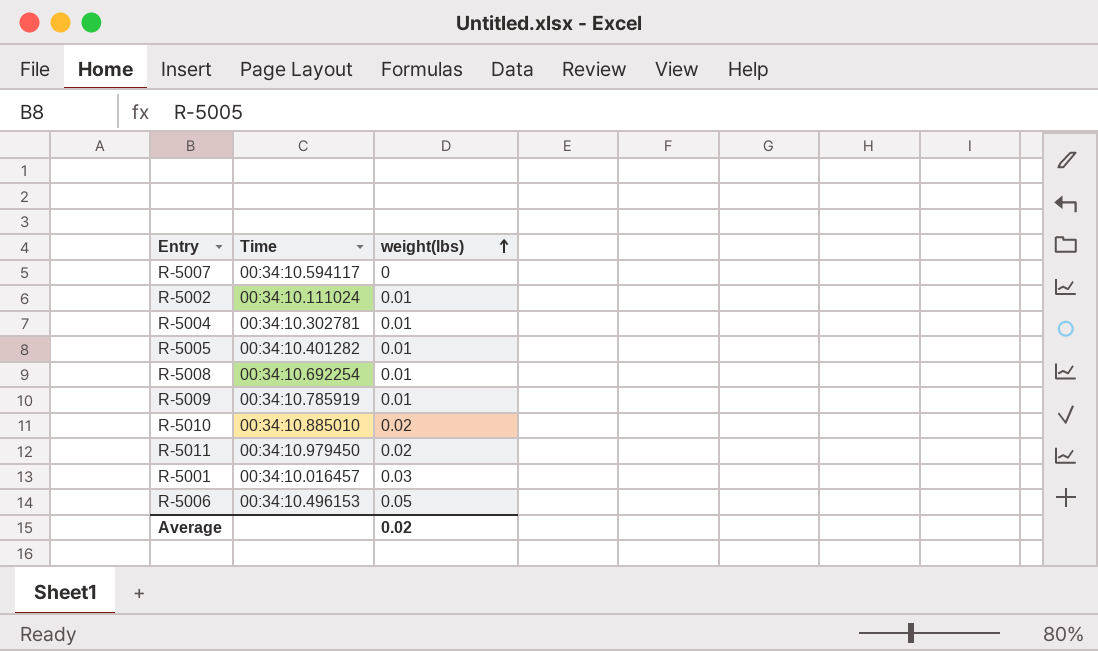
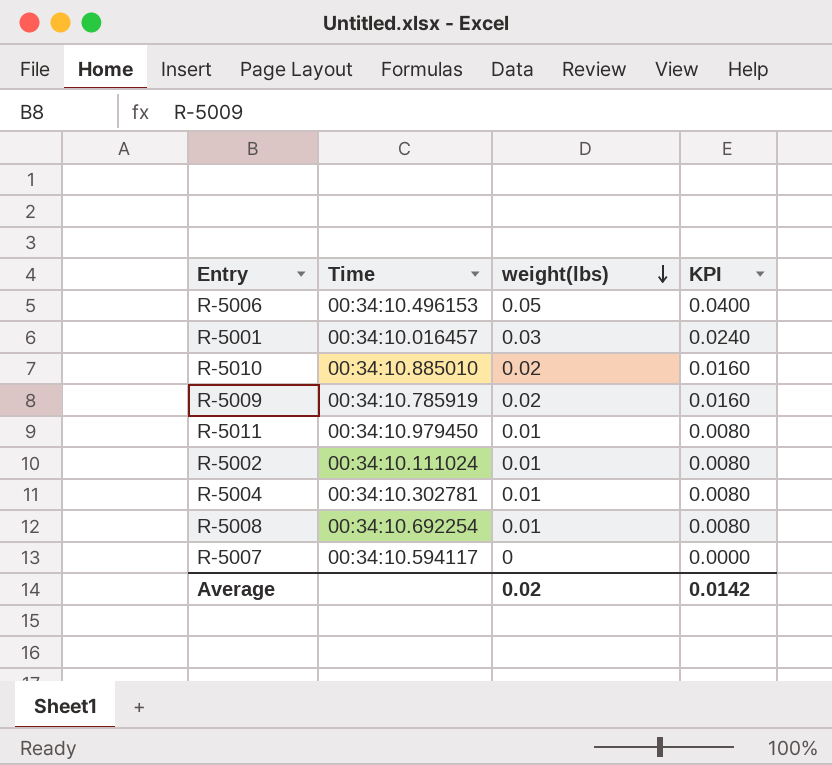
row order: weight(lbs) ascending -> weight(lbs) descending
column KPI | formula: none -> [weight(lbs)] * 0.8
row R-5005: 00:34:10.401282 | 0.01 -> none
R-5009 | weight(lbs): 0.01 -> 0.02
R-5011 | weight(lbs): 0.02 -> 0.01

